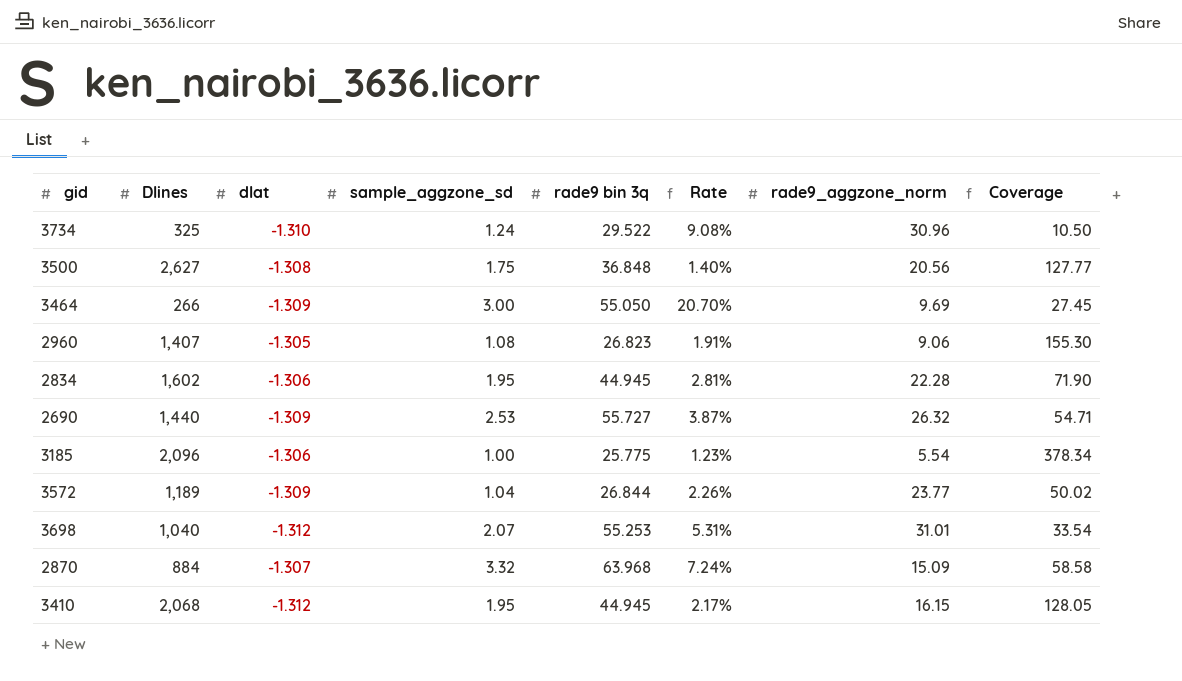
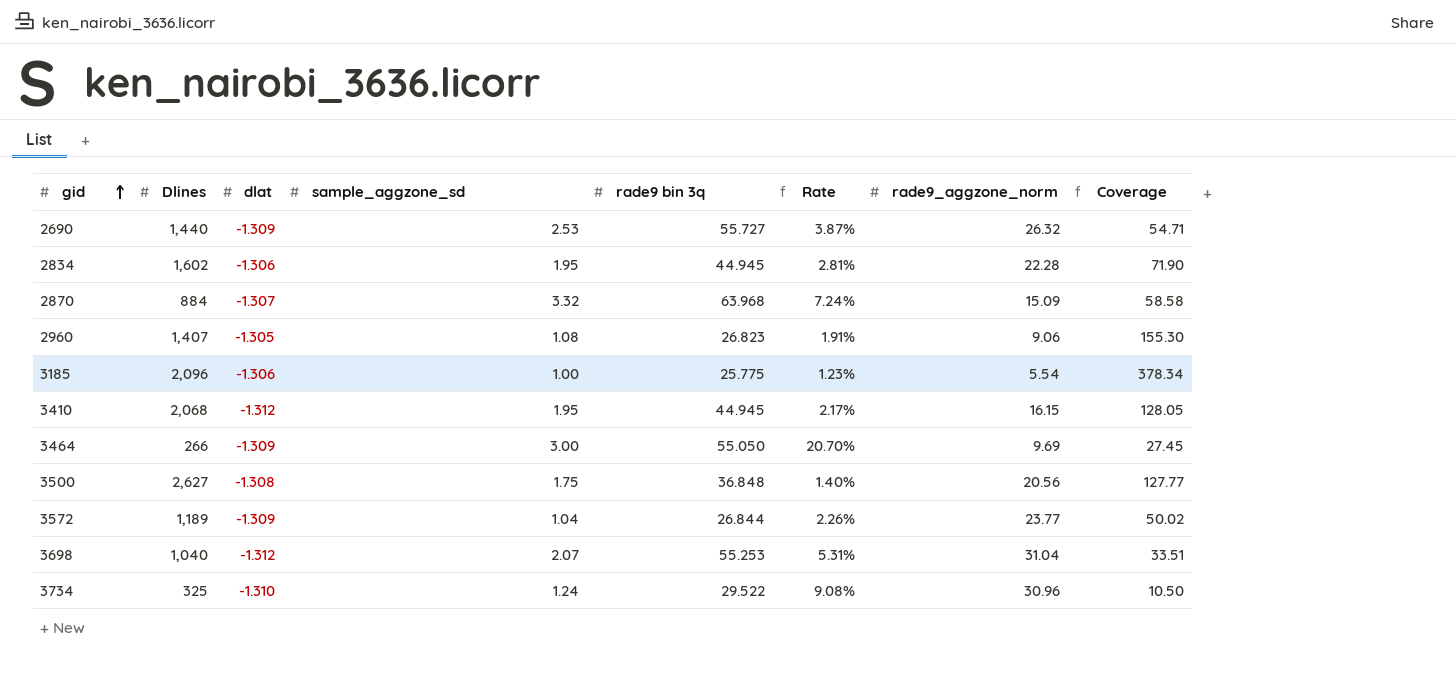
row order: none -> gid ascending
3698 | rade9_aggzone_norm: 31.01 -> 31.04
3698 | Coverage: 33.54 -> 33.51

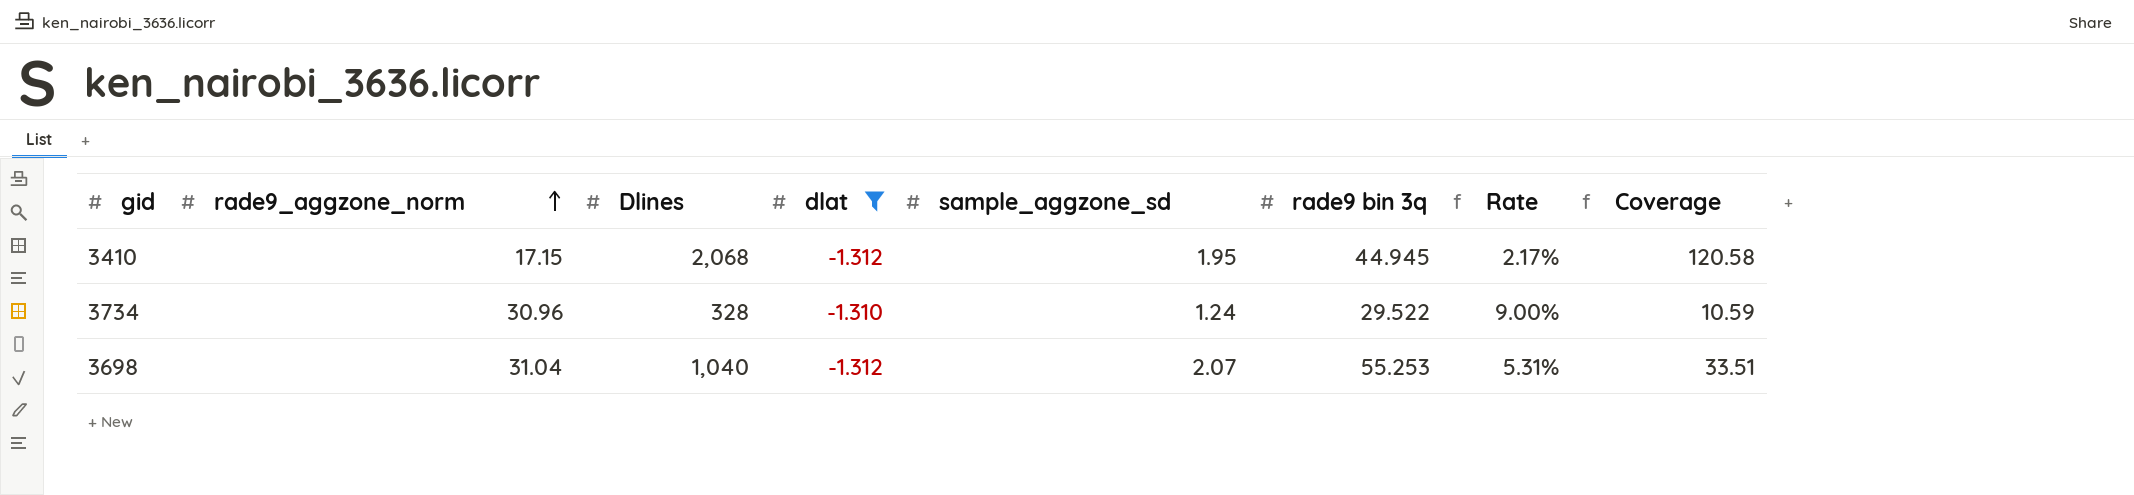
filter: none -> dlat <= -1.310
row order: gid ascending -> rade9_aggzone_norm ascending
column rade9_aggzone_norm | position: 7 -> 2
3410 | rade9_aggzone_norm: 16.15 -> 17.15
3410 | Coverage: 128.05 -> 120.58
3734 | Dlines: 325 -> 328
3734 | Rate: 9.08% -> 9.00%
3734 | Coverage: 10.50 -> 10.59

